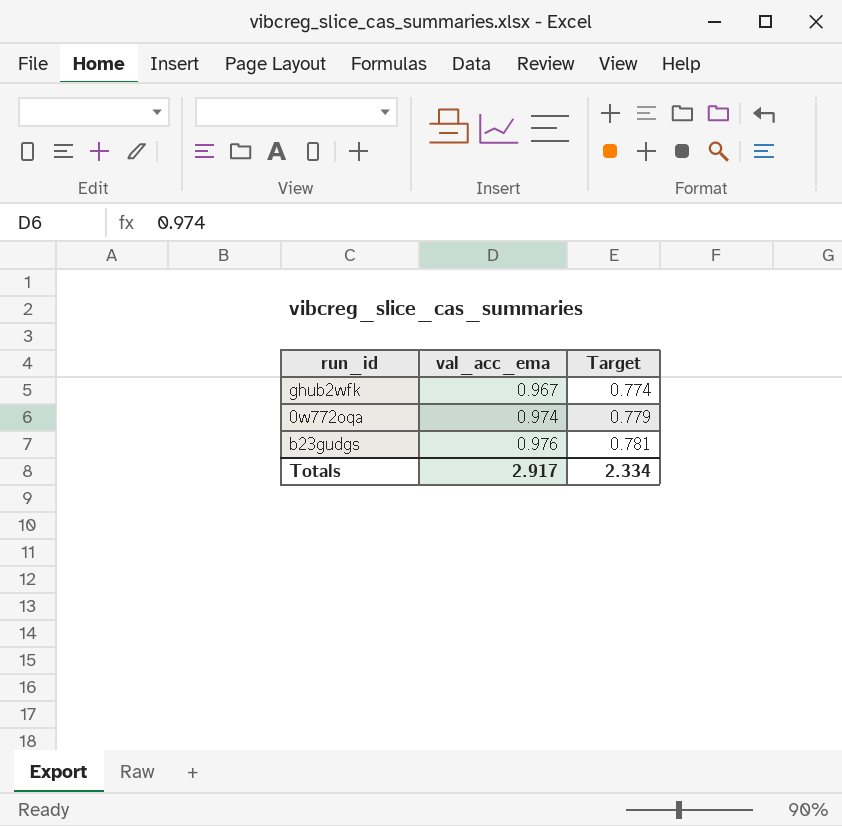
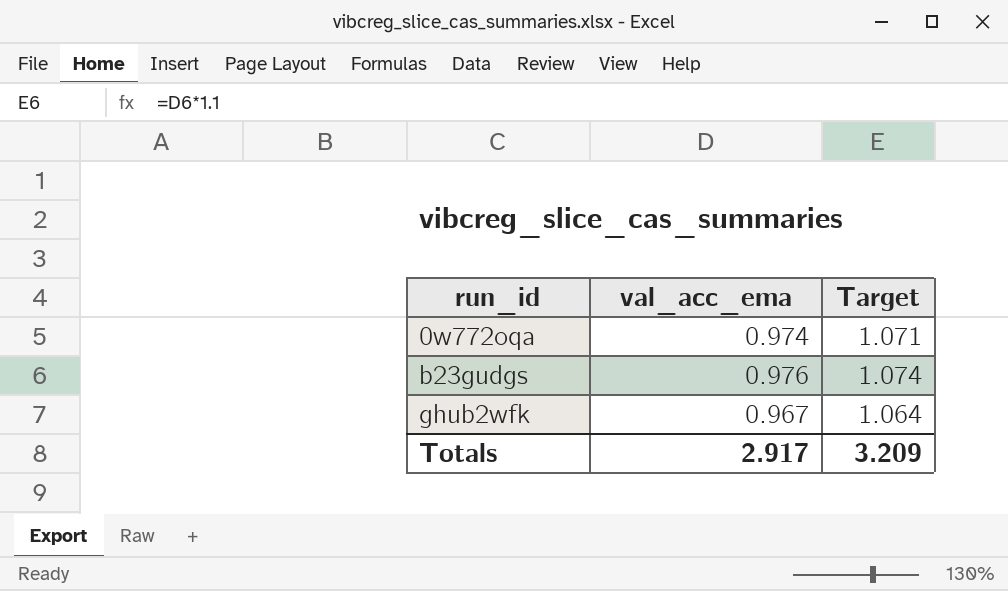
row order: val_acc_ema ascending -> run_id ascending
column Target | formula: [val_acc_ema] * 0.8 -> [val_acc_ema] * 1.1
Totals | Target: 2.334 -> 3.209

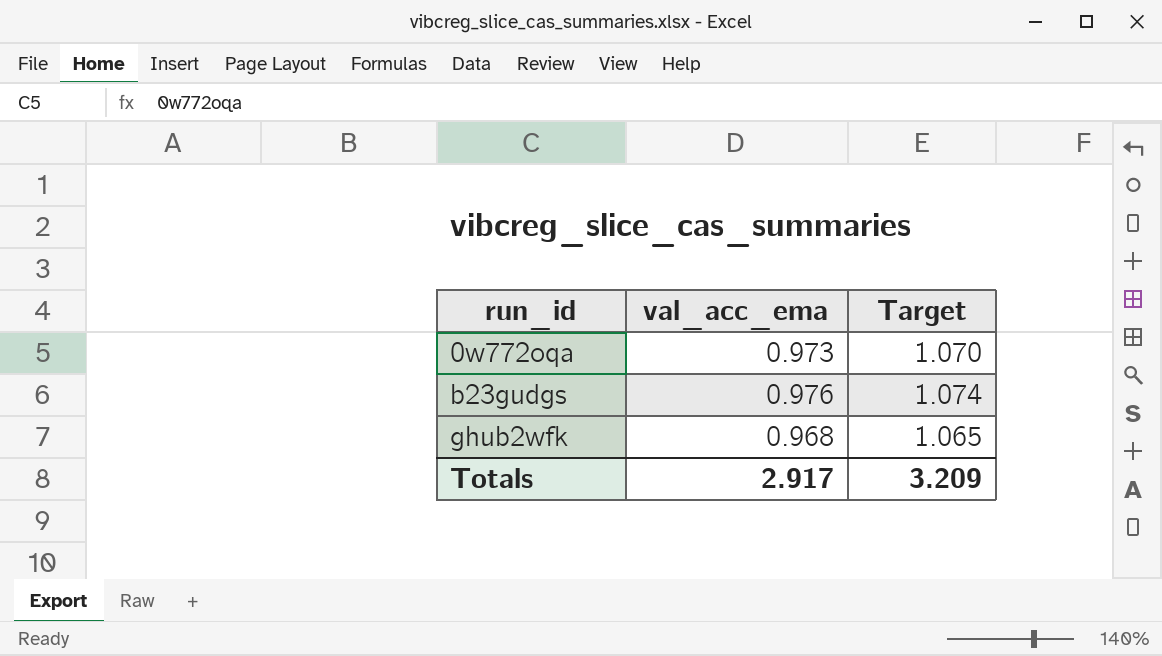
0w772oqa | val_acc_ema: 0.974 -> 0.973
0w772oqa | Target: 1.071 -> 1.070
ghub2wfk | val_acc_ema: 0.967 -> 0.968
ghub2wfk | Target: 1.064 -> 1.065

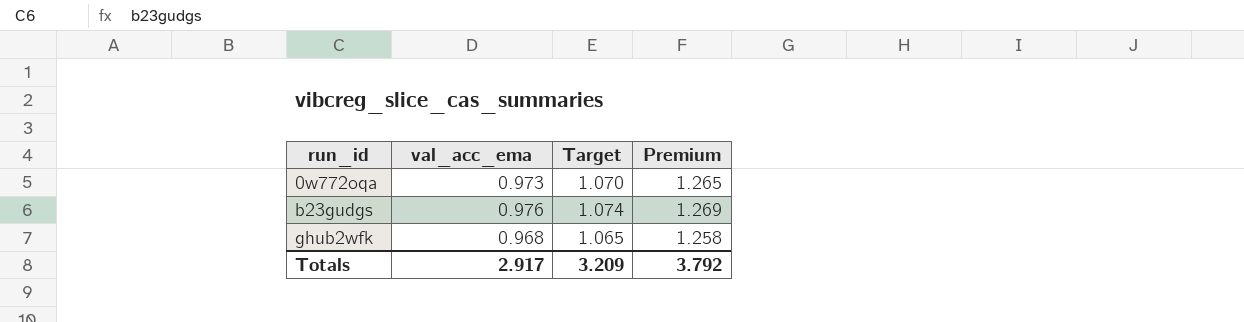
column Premium | formula: none -> [val_acc_ema] * 1.3

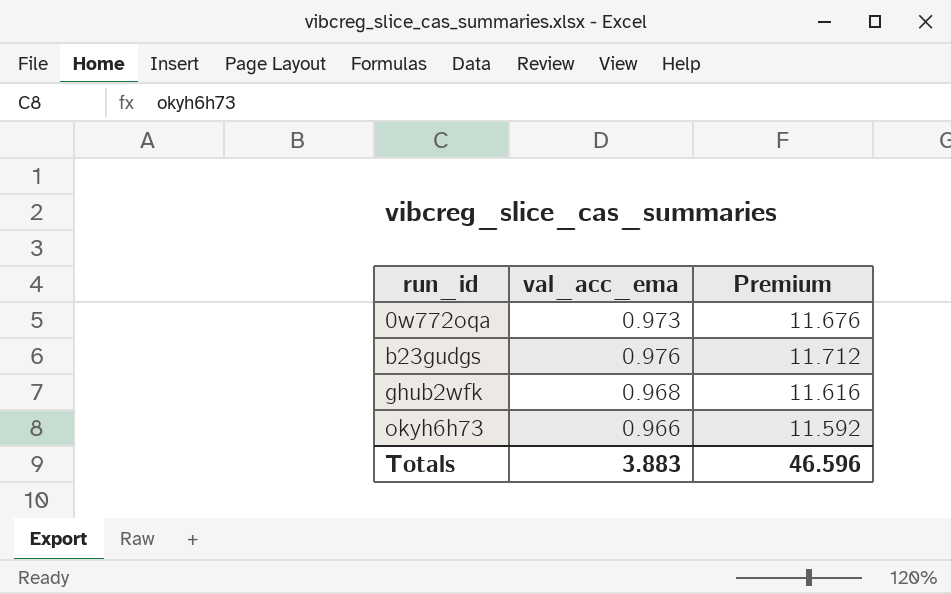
column Target | formula: [val_acc_ema] * 1.1 -> none
column Premium | formula: [val_acc_ema] * 1.3 -> [val_acc_ema] * 12
row okyh6h73: none -> 0.966 | 11.592
Totals | val_acc_ema: 2.917 -> 3.883
Totals | Premium: 3.792 -> 46.596

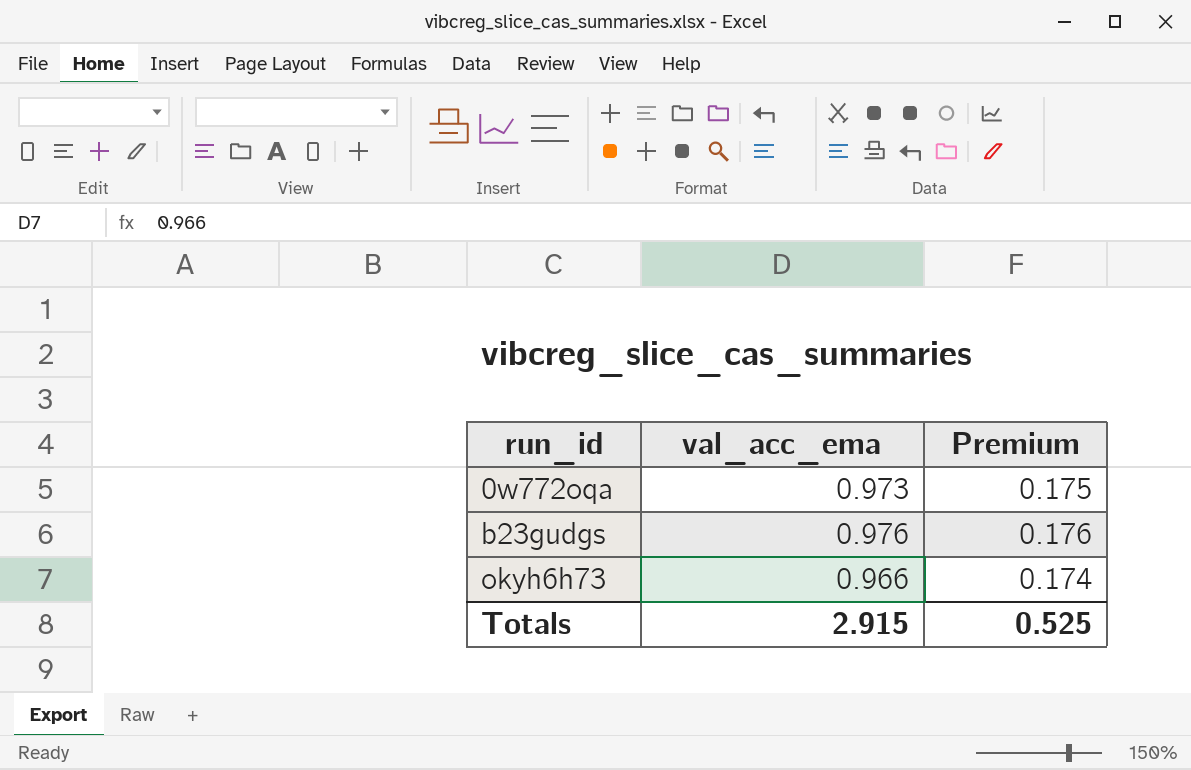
column Premium | formula: [val_acc_ema] * 12 -> [val_acc_ema] * 0.18
row ghub2wfk: 0.968 | 11.616 -> none
Totals | val_acc_ema: 3.883 -> 2.915
Totals | Premium: 46.596 -> 0.525

